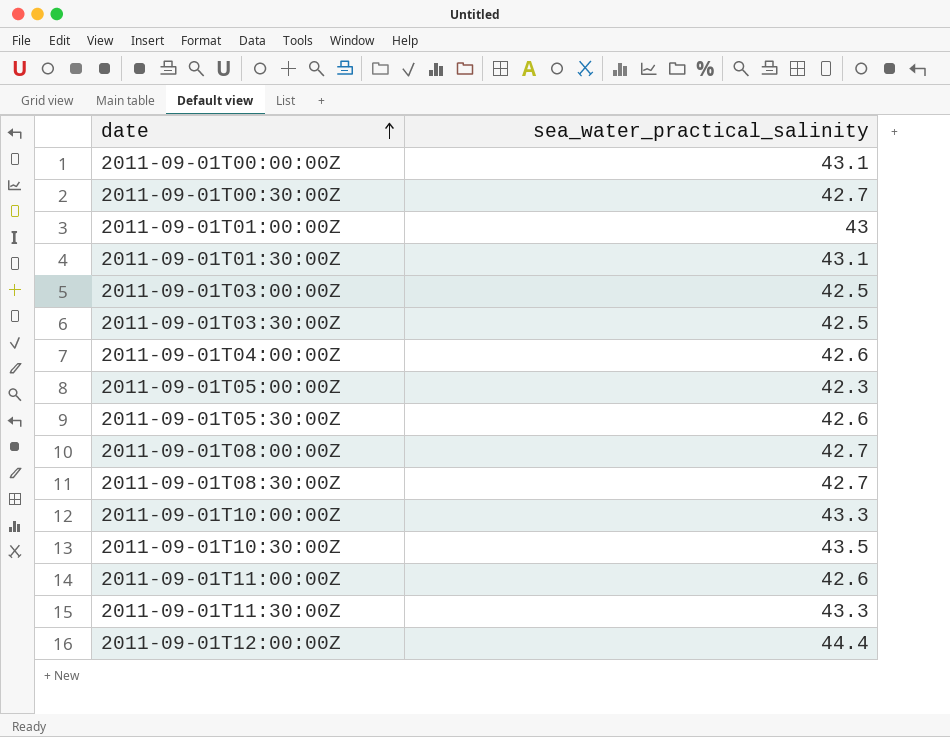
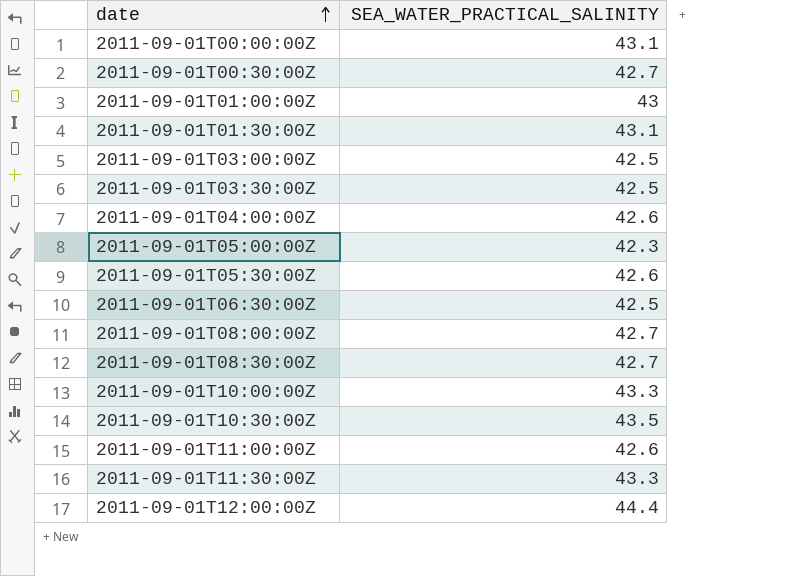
column name: sea_water_practical_salinity -> SEA_WATER_PRACTICAL_SALINITY
row 2011-09-01T06:30:00Z: none -> 42.5

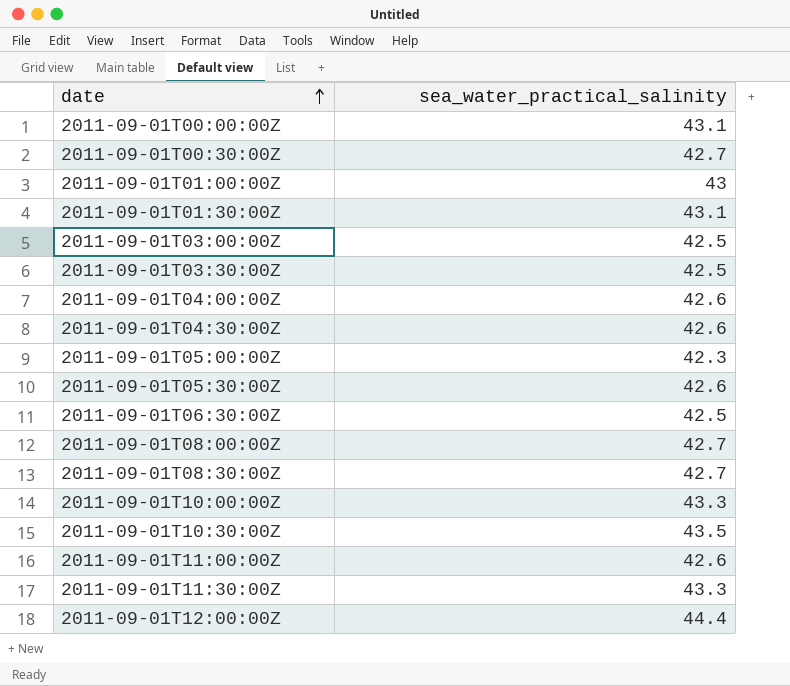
column name: SEA_WATER_PRACTICAL_SALINITY -> sea_water_practical_salinity
row 2011-09-01T04:30:00Z: none -> 42.6

